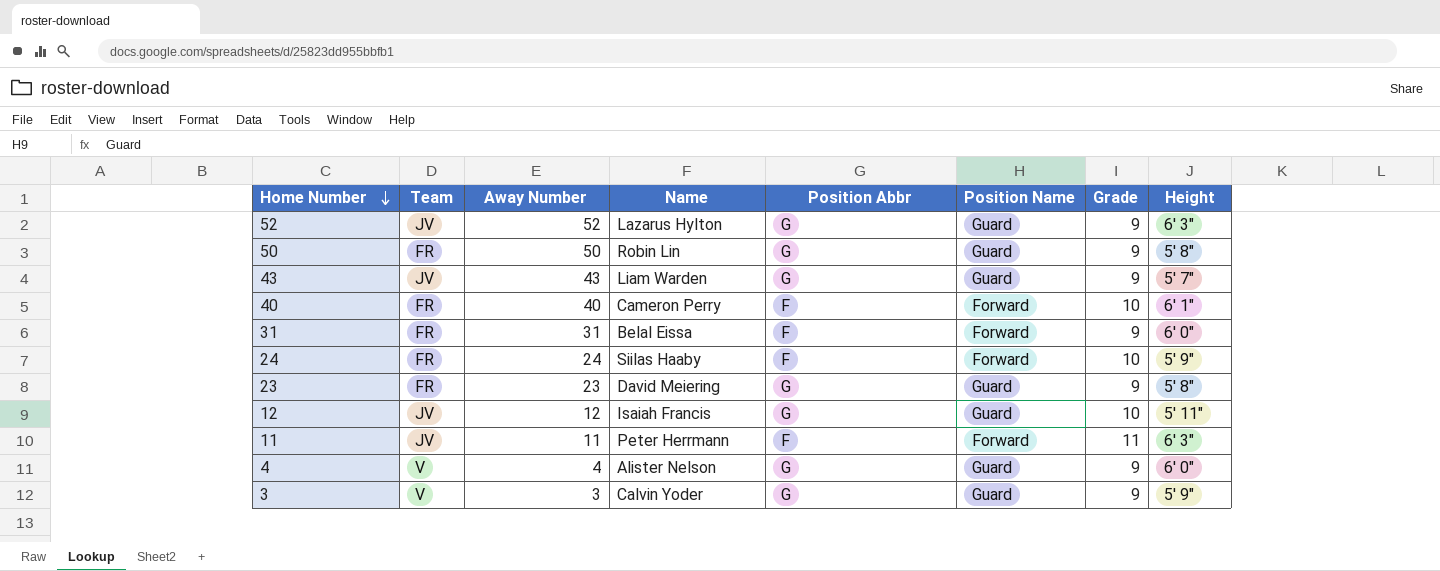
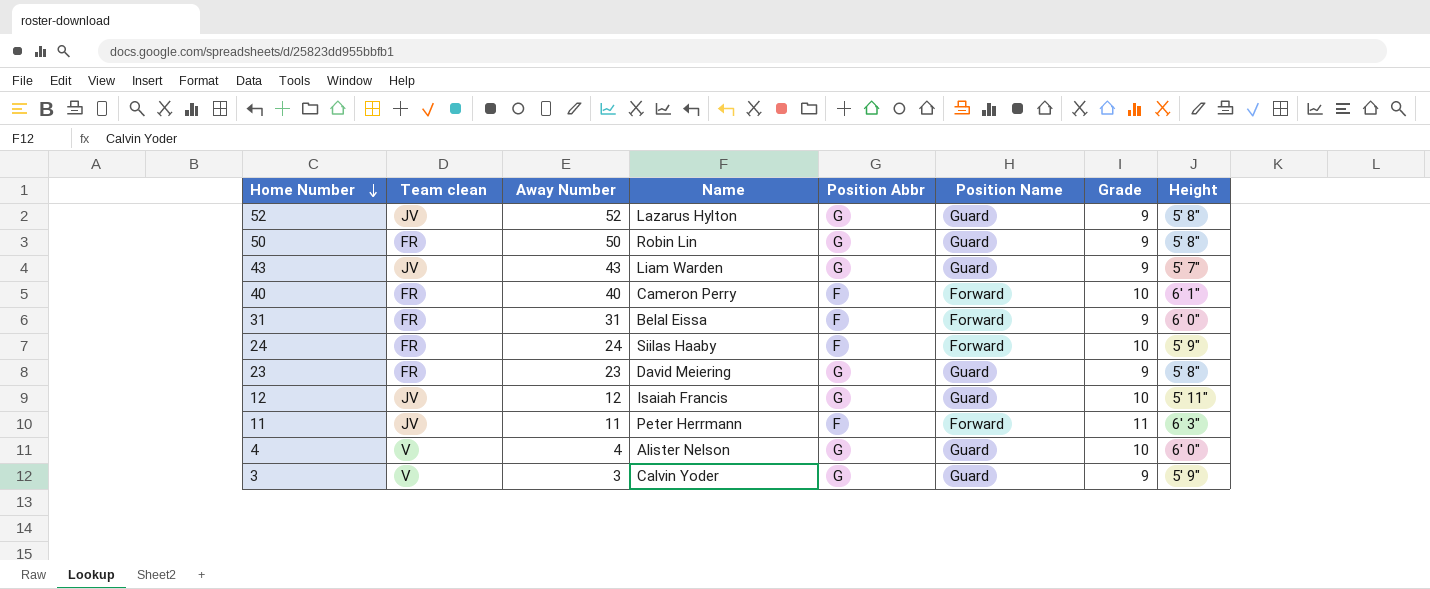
column name: Team -> Team clean
52 | Height: 6' 3" -> 5' 8"
4 | Grade: 9 -> 10

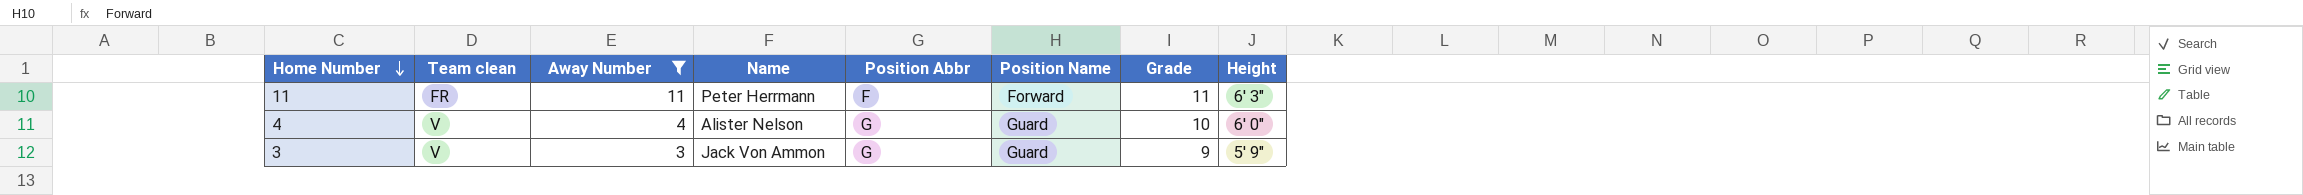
filter: none -> Away Number <= 11
11 | Team clean: JV -> FR
3 | Name: Calvin Yoder -> Jack Von Ammon

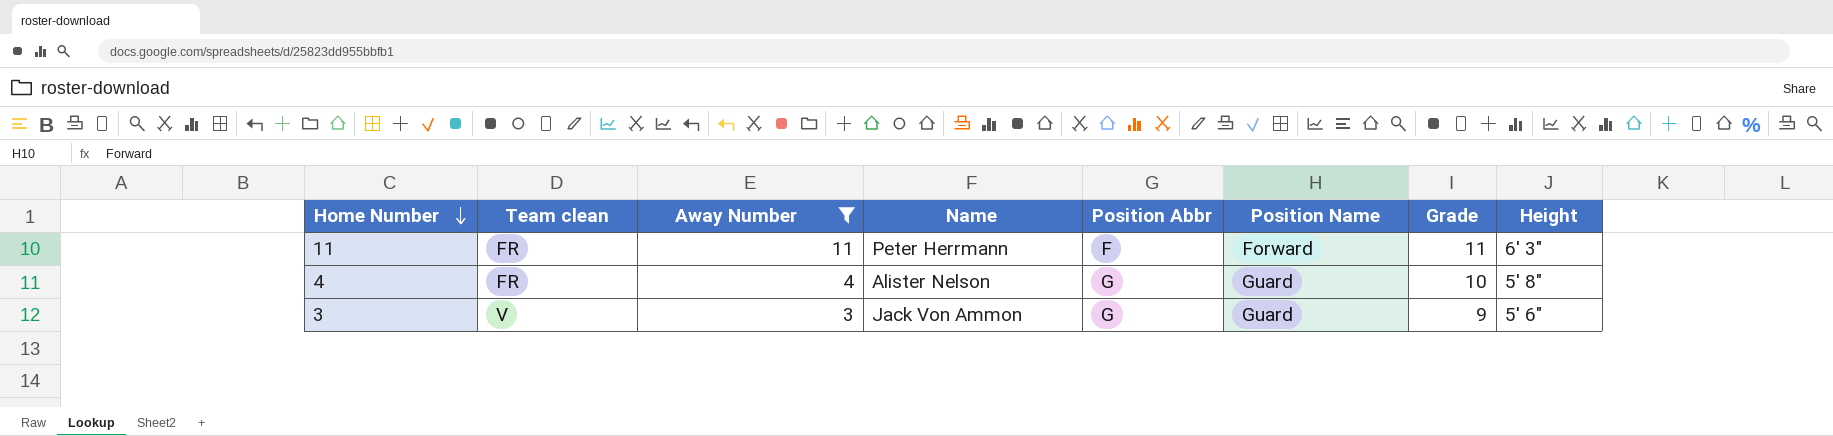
4 | Team clean: V -> FR
4 | Height: 6' 0" -> 5' 8"
3 | Height: 5' 9" -> 5' 6"

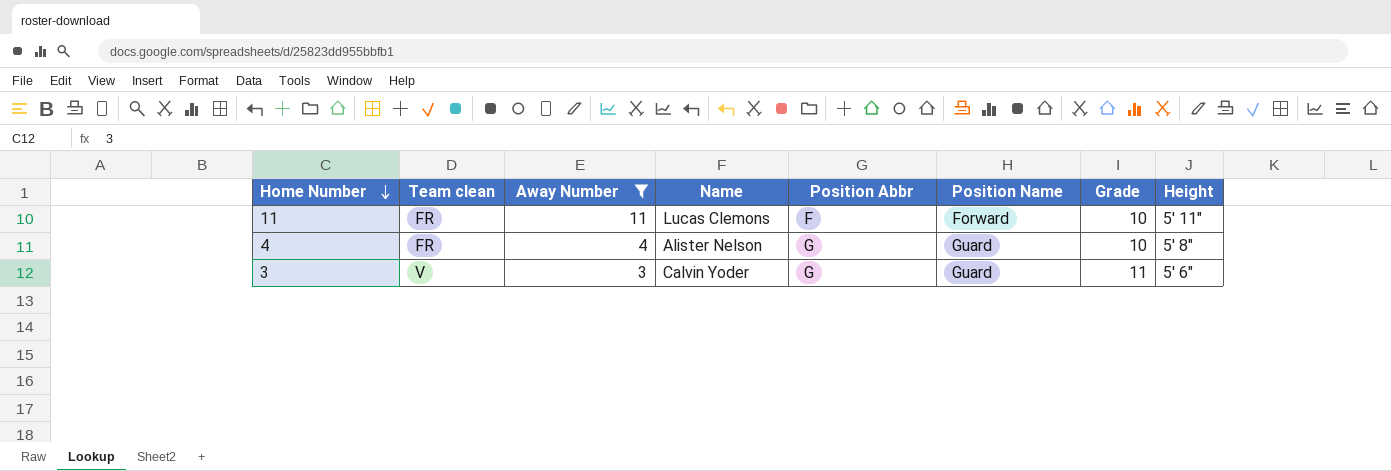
11 | Name: Peter Herrmann -> Lucas Clemons
11 | Grade: 11 -> 10
11 | Height: 6' 3" -> 5' 11"
3 | Name: Jack Von Ammon -> Calvin Yoder
3 | Grade: 9 -> 11

